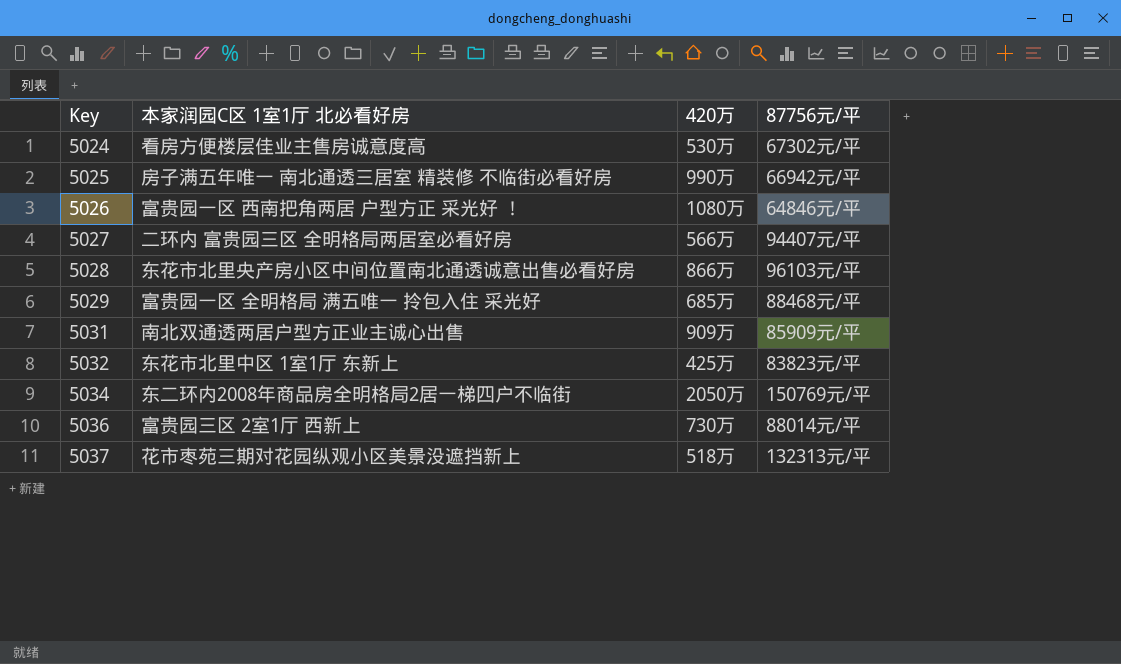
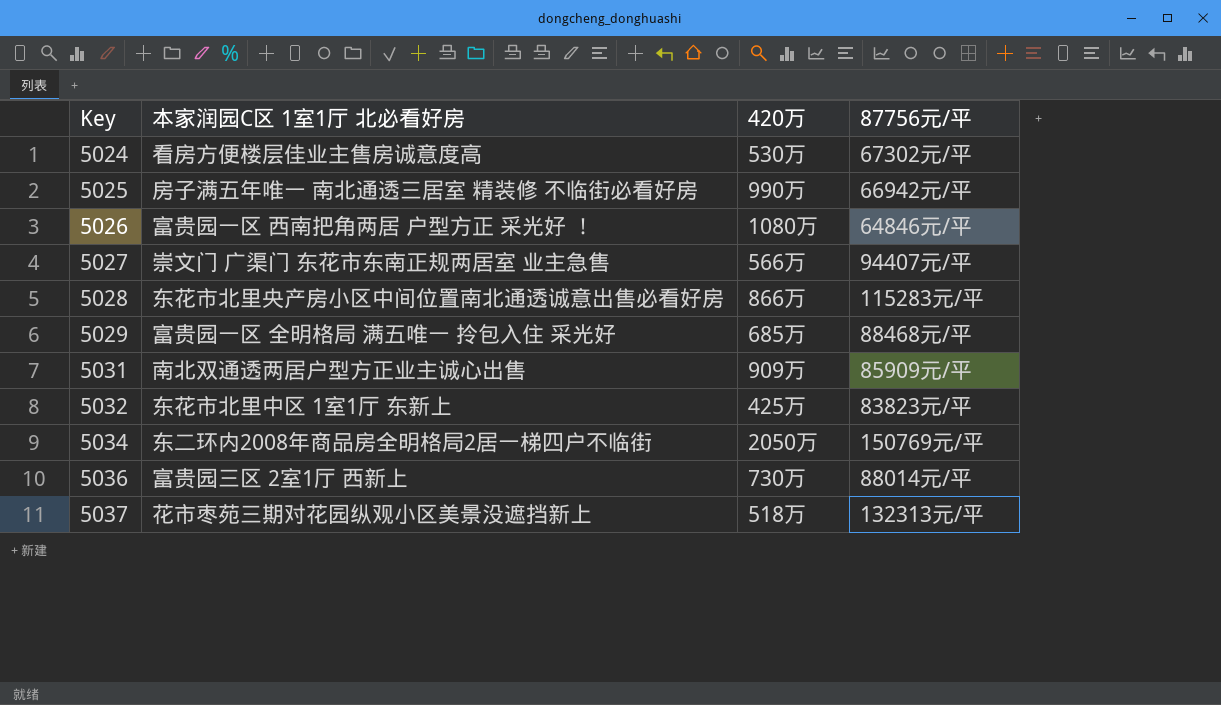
5027 | 本家润园C区 1室1厅 北必看好房: 二环内 富贵园三区 全明格局两居室必看好房 -> 崇文门 广渠门 东花市东南正规两居室 业主急售
5028 | 87756元/平: 96103元/平 -> 115283元/平

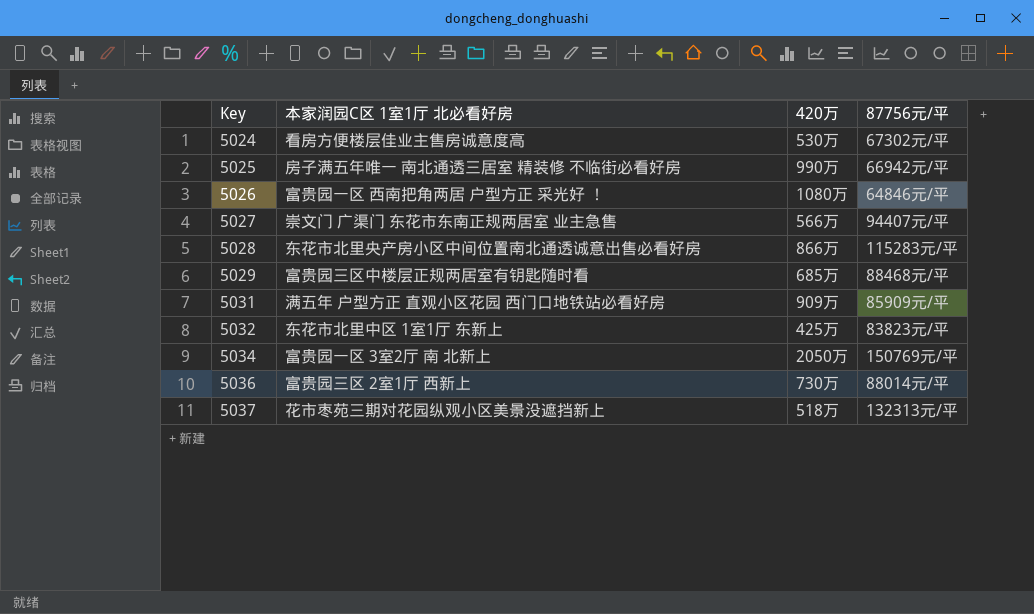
5029 | 本家润园C区 1室1厅 北必看好房: 富贵园一区 全明格局 满五唯一 拎包入住 采光好 -> 富贵园三区中楼层正规两居室有钥匙随时看
5031 | 本家润园C区 1室1厅 北必看好房: 南北双通透两居户型方正业主诚心出售 -> 满五年 户型方正 直观小区花园 西门口地铁站必看好房
5034 | 本家润园C区 1室1厅 北必看好房: 东二环内2008年商品房全明格局2居一梯四户不临街 -> 富贵园一区 3室2厅 南 北新上

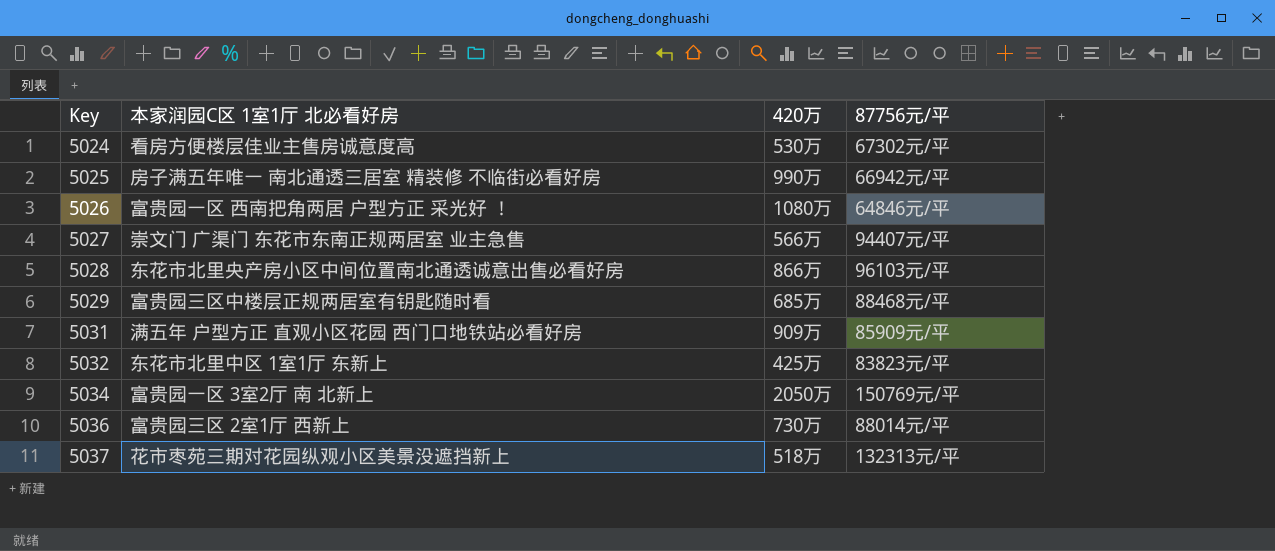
5028 | 87756元/平: 115283元/平 -> 96103元/平

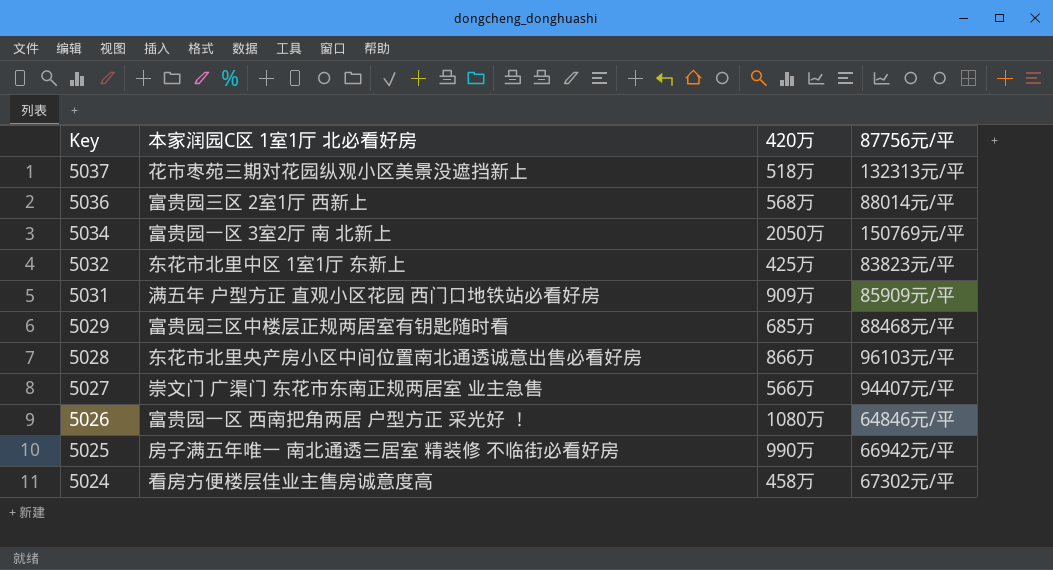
row order: Key ascending -> Key descending
5036 | 420万: 730万 -> 568万
5024 | 420万: 530万 -> 458万

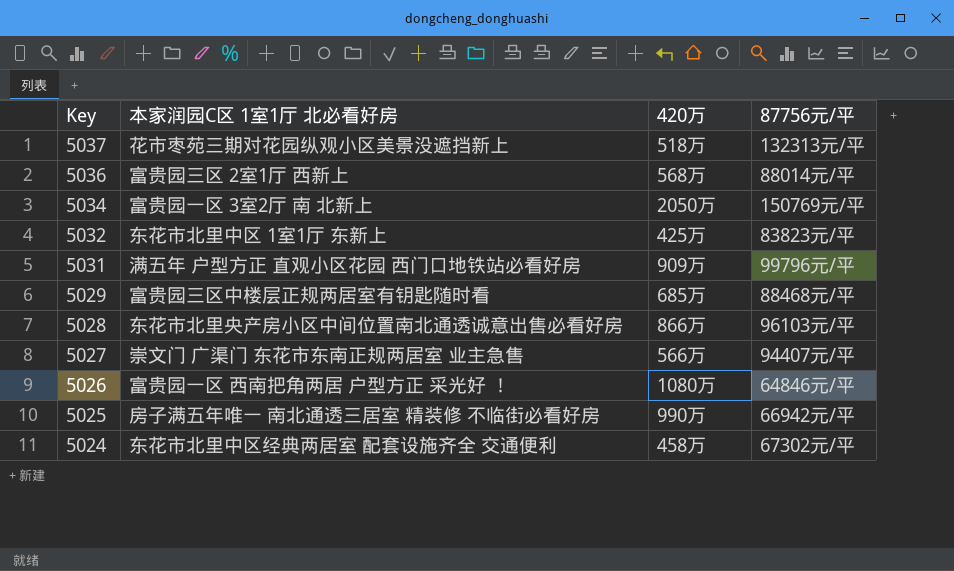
5031 | 87756元/平: 85909元/平 -> 99796元/平
5024 | 本家润园C区 1室1厅 北必看好房: 看房方便楼层佳业主售房诚意度高 -> 东花市北里中区经典两居室 配套设施齐全 交通便利

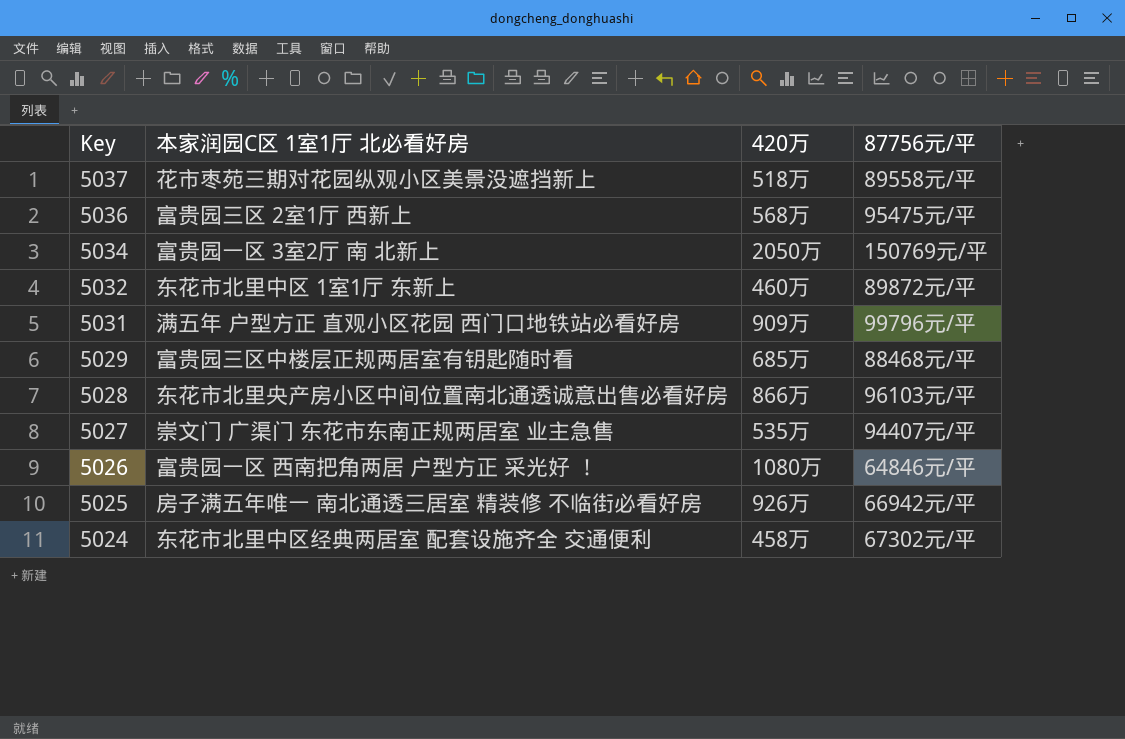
5037 | 87756元/平: 132313元/平 -> 89558元/平
5036 | 87756元/平: 88014元/平 -> 95475元/平
5032 | 420万: 425万 -> 460万
5032 | 87756元/平: 83823元/平 -> 89872元/平
5027 | 420万: 566万 -> 535万
5025 | 420万: 990万 -> 926万

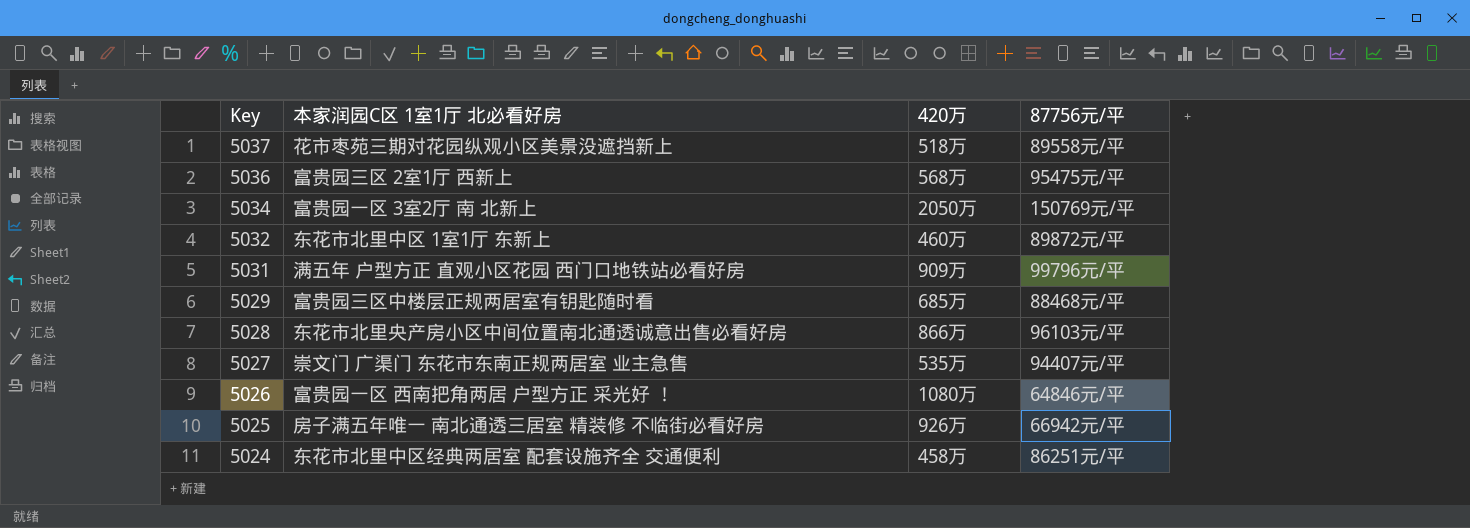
5024 | 87756元/平: 67302元/平 -> 86251元/平

